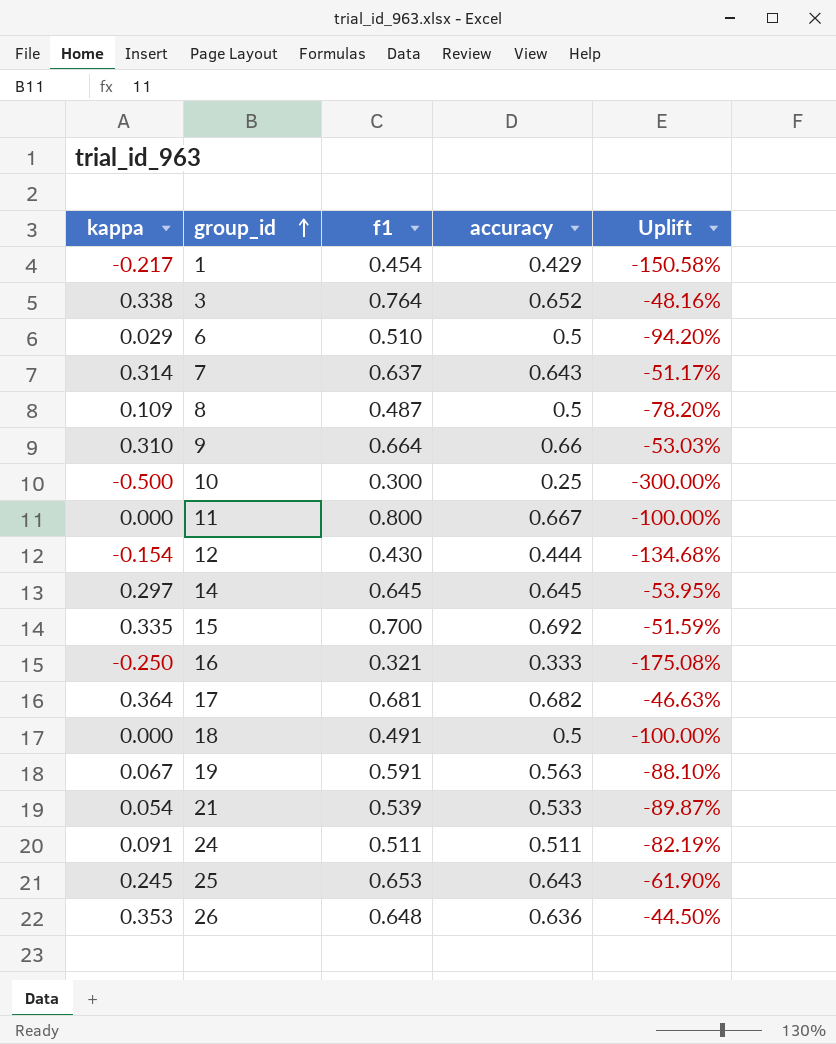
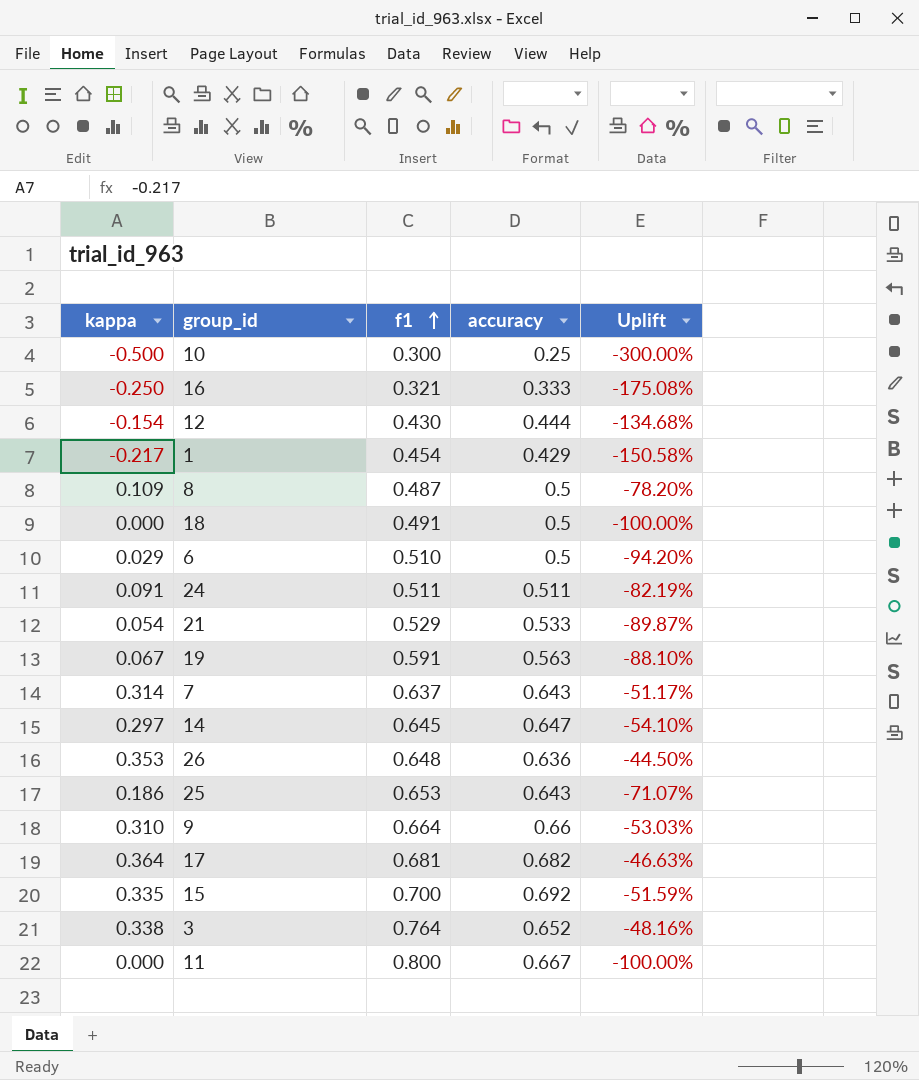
row order: group_id ascending -> f1 ascending
21 | f1: 0.539 -> 0.529
14 | accuracy: 0.645 -> 0.647
14 | Uplift: -53.95% -> -54.10%
25 | kappa: 0.245 -> 0.186
25 | Uplift: -61.90% -> -71.07%

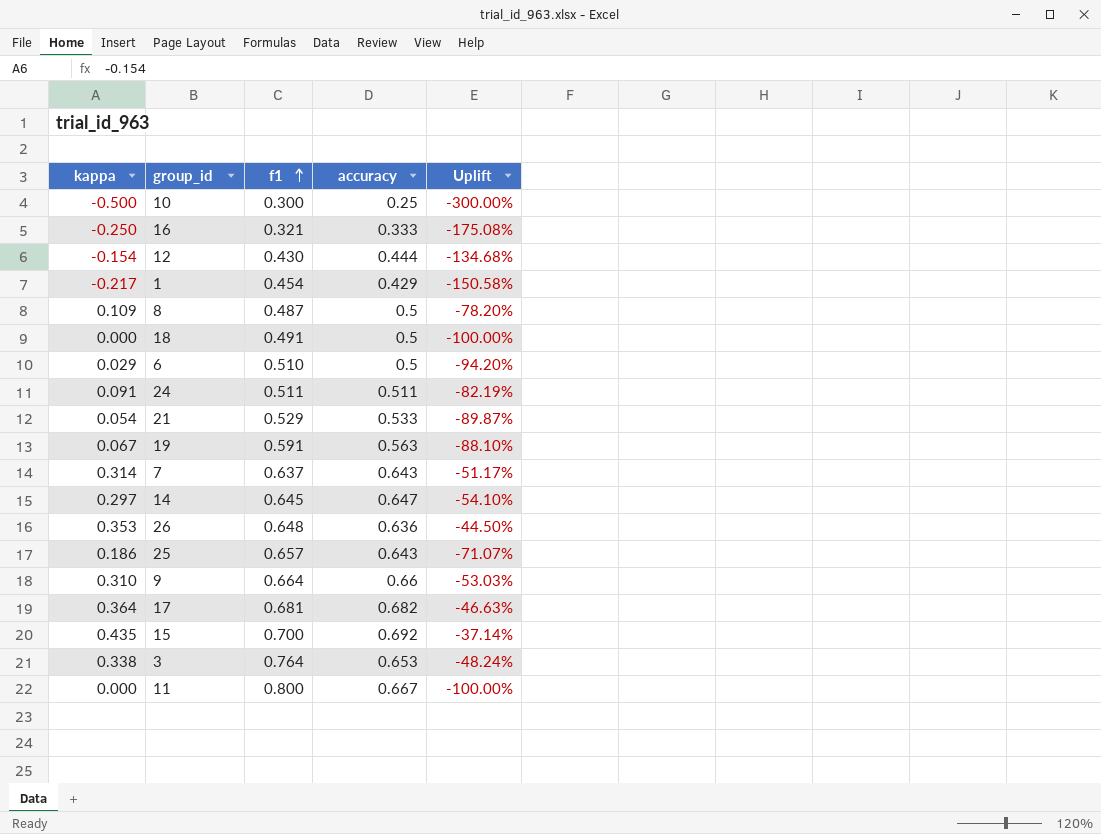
25 | f1: 0.653 -> 0.657
15 | kappa: 0.335 -> 0.435
15 | Uplift: -51.59% -> -37.14%
3 | accuracy: 0.652 -> 0.653
3 | Uplift: -48.16% -> -48.24%

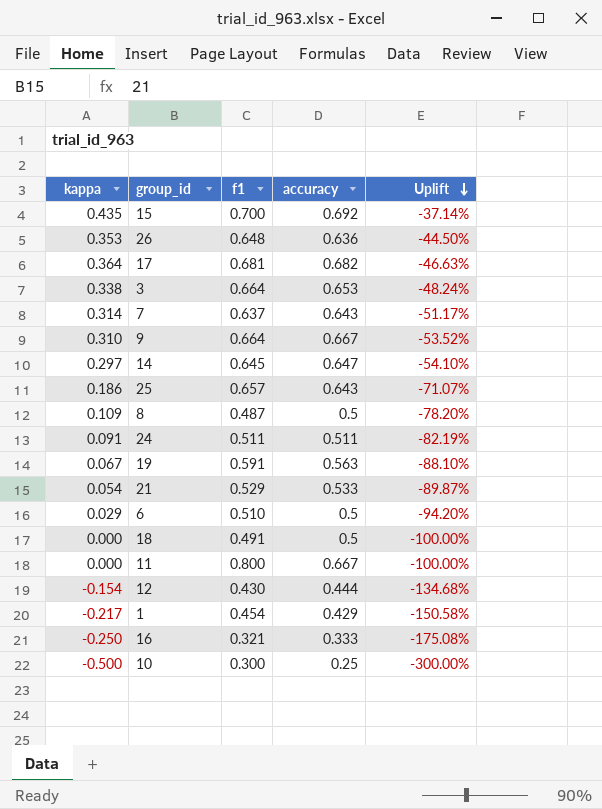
row order: f1 ascending -> Uplift descending
3 | f1: 0.764 -> 0.664
9 | accuracy: 0.66 -> 0.667
9 | Uplift: -53.03% -> -53.52%

